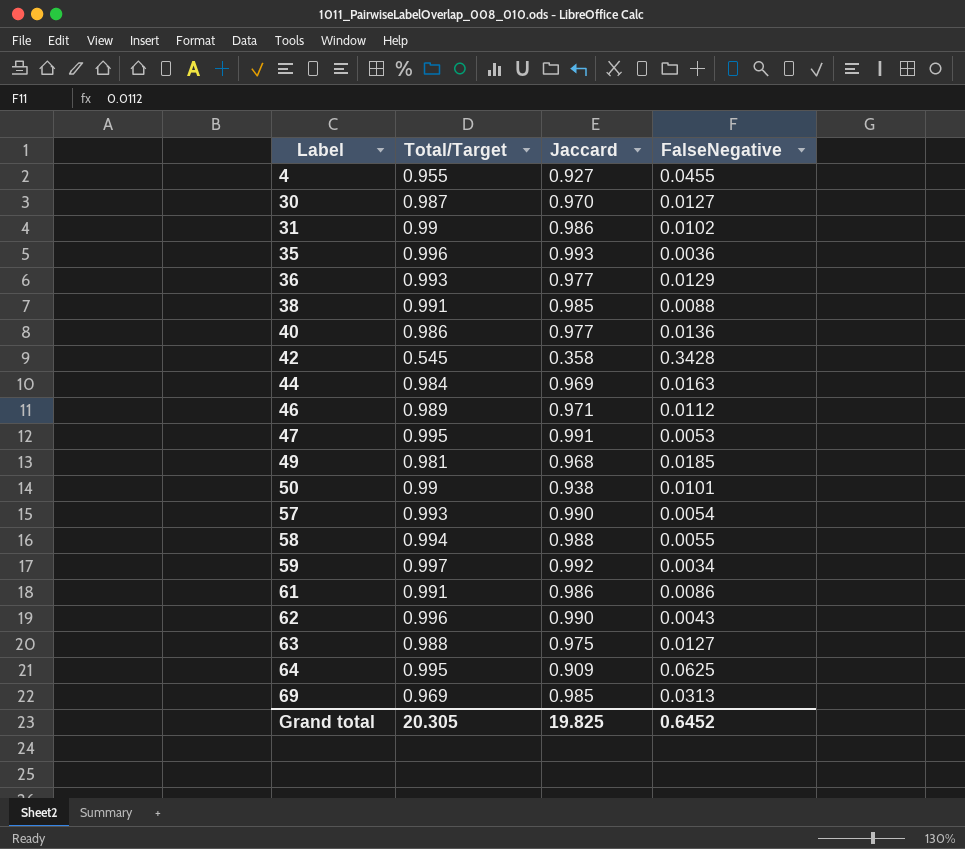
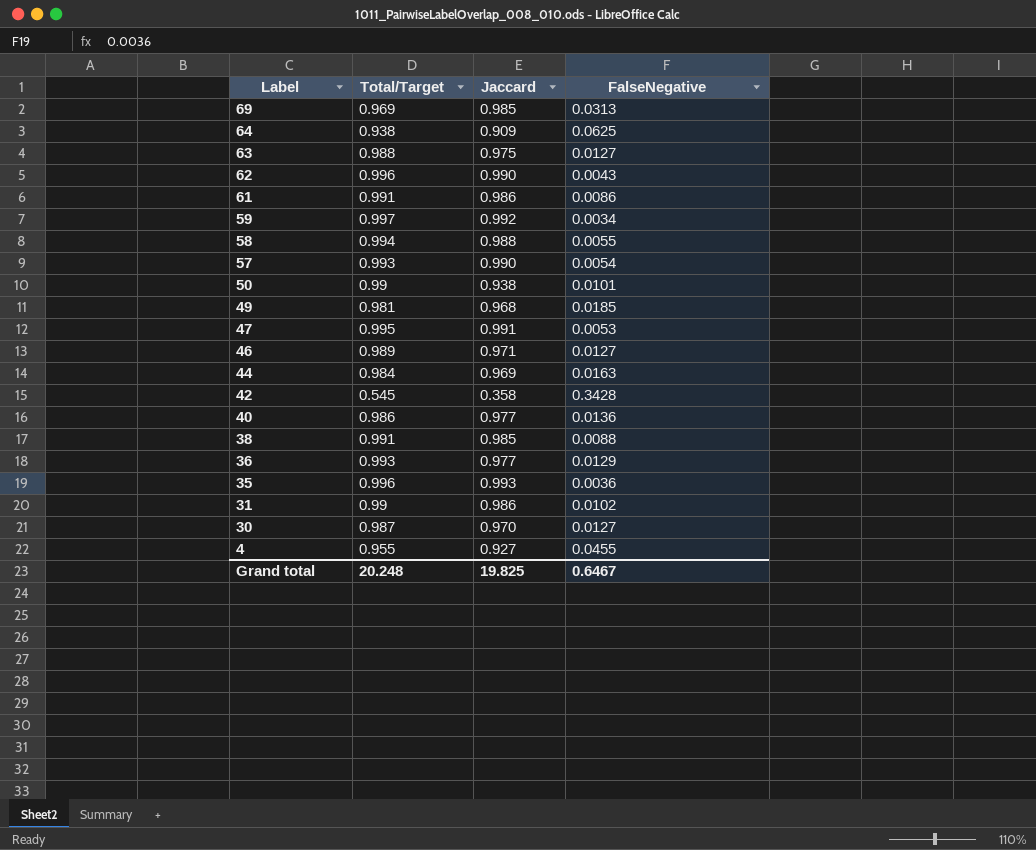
row order: Label ascending -> Label descending
64 | Total/Target: 0.995 -> 0.938
46 | FalseNegative: 0.0112 -> 0.0127
Grand total | Total/Target: 20.305 -> 20.248
Grand total | FalseNegative: 0.6452 -> 0.6467

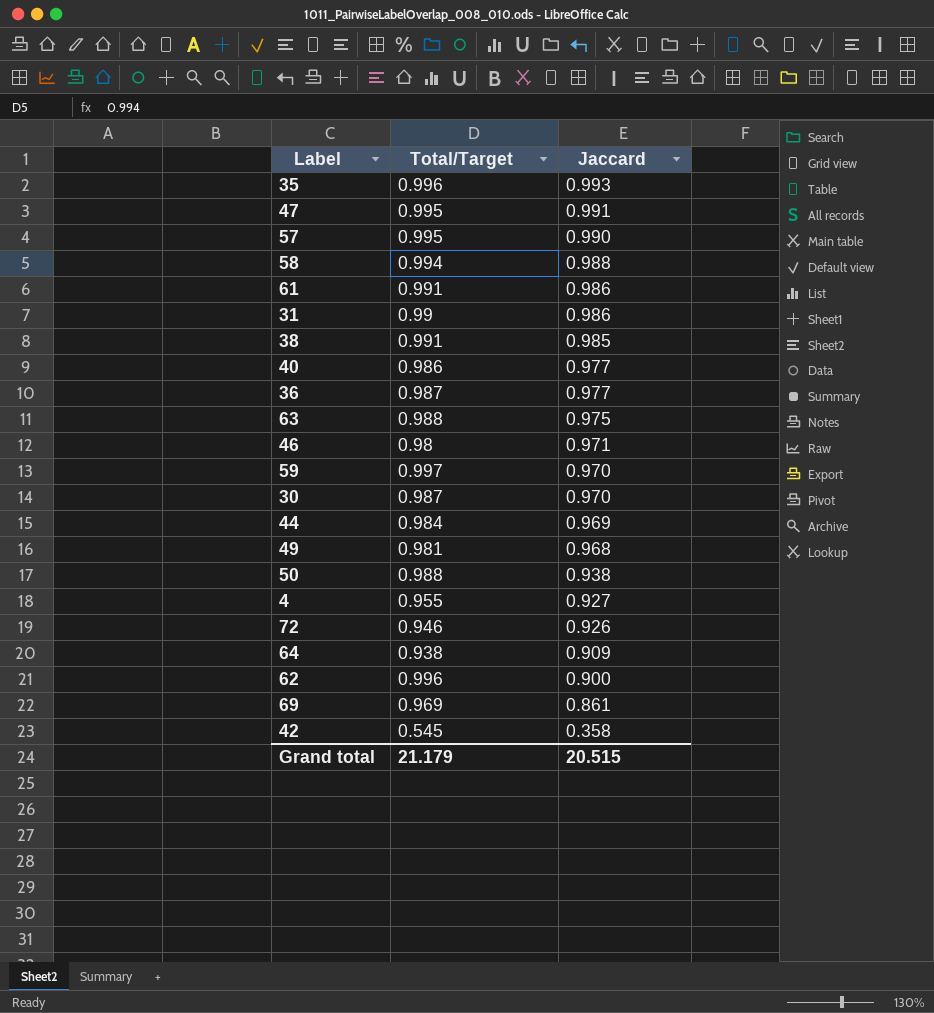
row order: Label descending -> Jaccard descending
column FalseNegative | position: 4 -> none
57 | Total/Target: 0.993 -> 0.995
36 | Total/Target: 0.993 -> 0.987
46 | Total/Target: 0.989 -> 0.98
59 | Jaccard: 0.992 -> 0.970
50 | Total/Target: 0.99 -> 0.988
row 72: none -> 0.946 | 0.926
62 | Jaccard: 0.990 -> 0.900
69 | Jaccard: 0.985 -> 0.861
Grand total | Total/Target: 20.248 -> 21.179
Grand total | Jaccard: 19.825 -> 20.515

